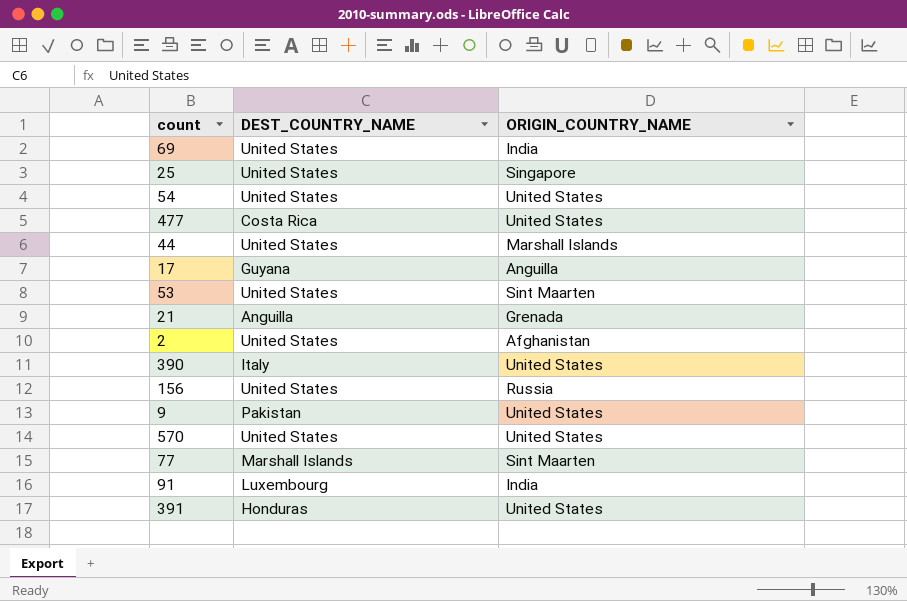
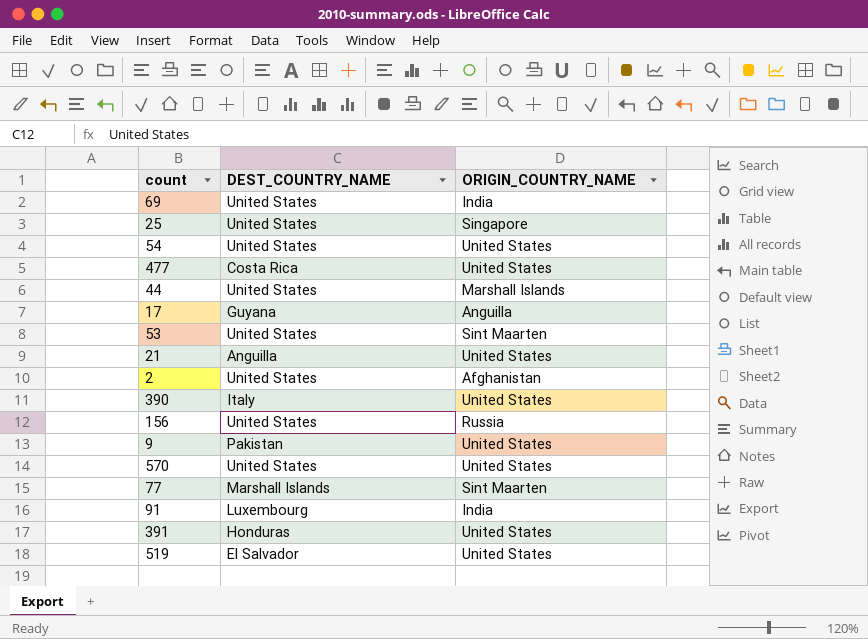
21 | ORIGIN_COUNTRY_NAME: Grenada -> United States
row 519: none -> El Salvador | United States

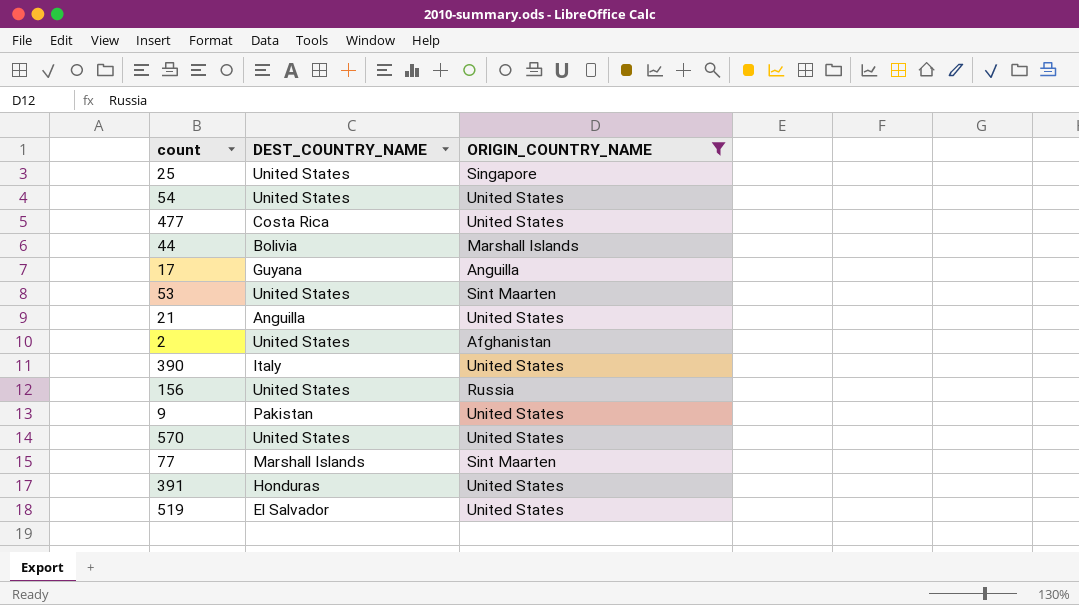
filter: none -> ORIGIN_COUNTRY_NAME != India
44 | DEST_COUNTRY_NAME: United States -> Bolivia

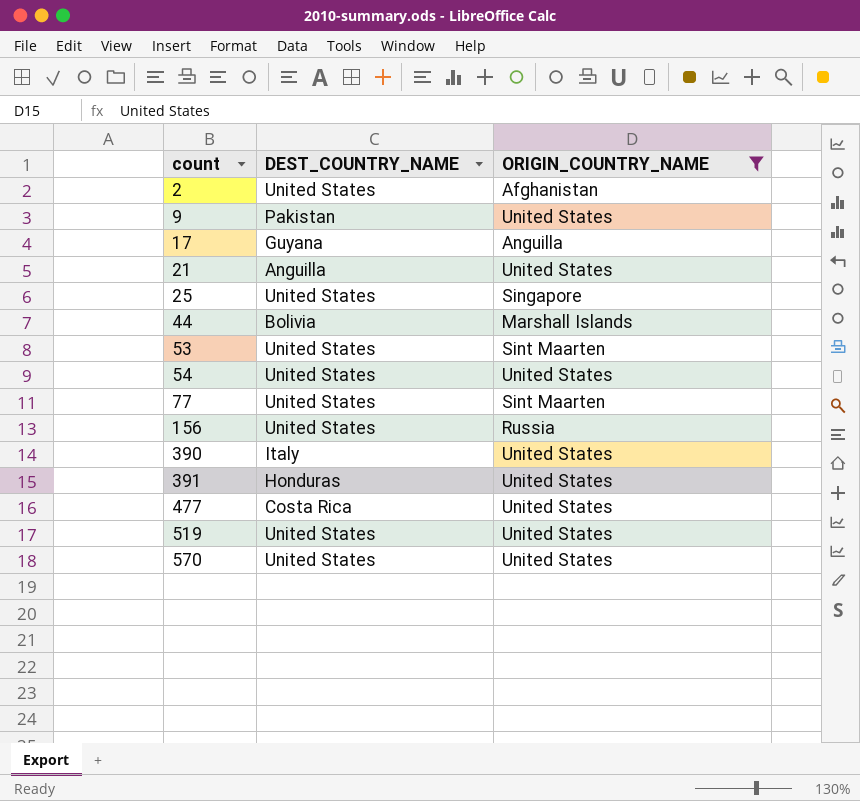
row order: none -> count ascending
77 | DEST_COUNTRY_NAME: Marshall Islands -> United States
519 | DEST_COUNTRY_NAME: El Salvador -> United States

